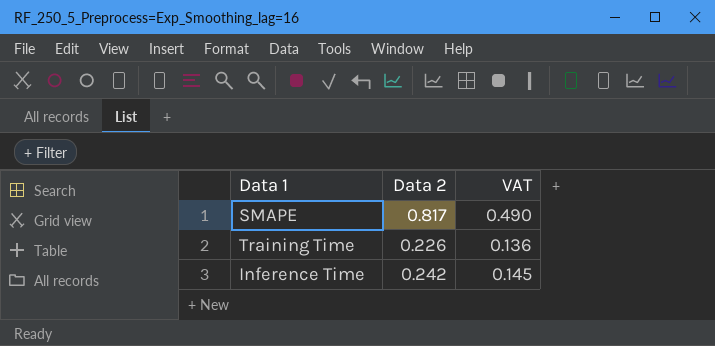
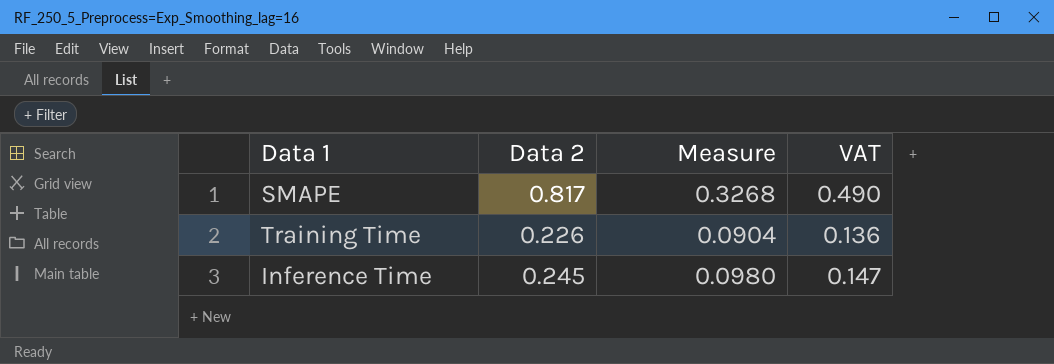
column Measure | formula: none -> [Data 2] * 0.4
Inference Time | Data 2: 0.242 -> 0.245
Inference Time | VAT: 0.145 -> 0.147

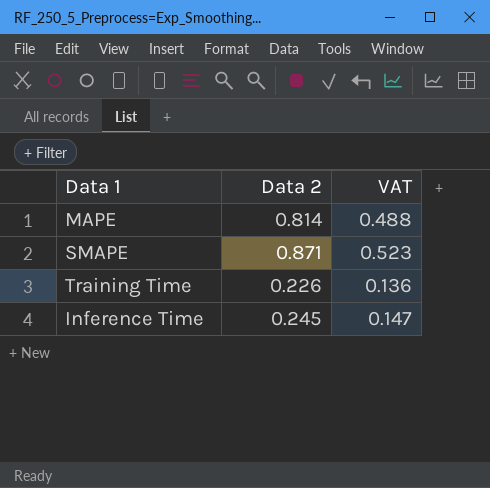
column Measure | formula: [Data 2] * 0.4 -> none
row MAPE: none -> 0.814 | 0.488
SMAPE | Data 2: 0.817 -> 0.871
SMAPE | VAT: 0.490 -> 0.523

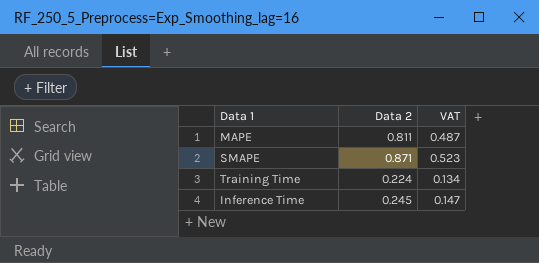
MAPE | Data 2: 0.814 -> 0.811
MAPE | VAT: 0.488 -> 0.487
Training Time | Data 2: 0.226 -> 0.224
Training Time | VAT: 0.136 -> 0.134

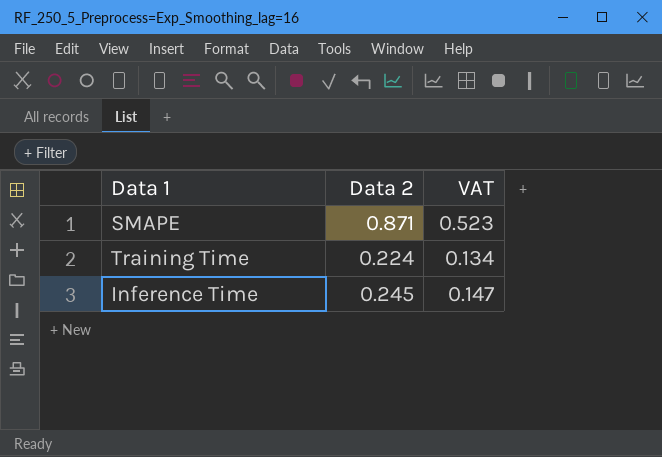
row MAPE: 0.811 | 0.487 -> none

